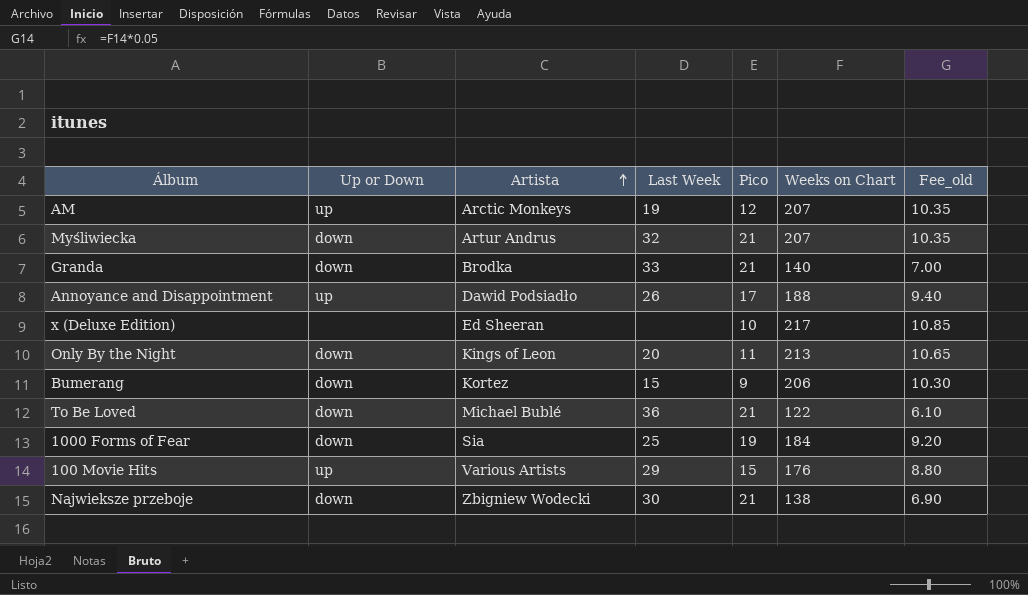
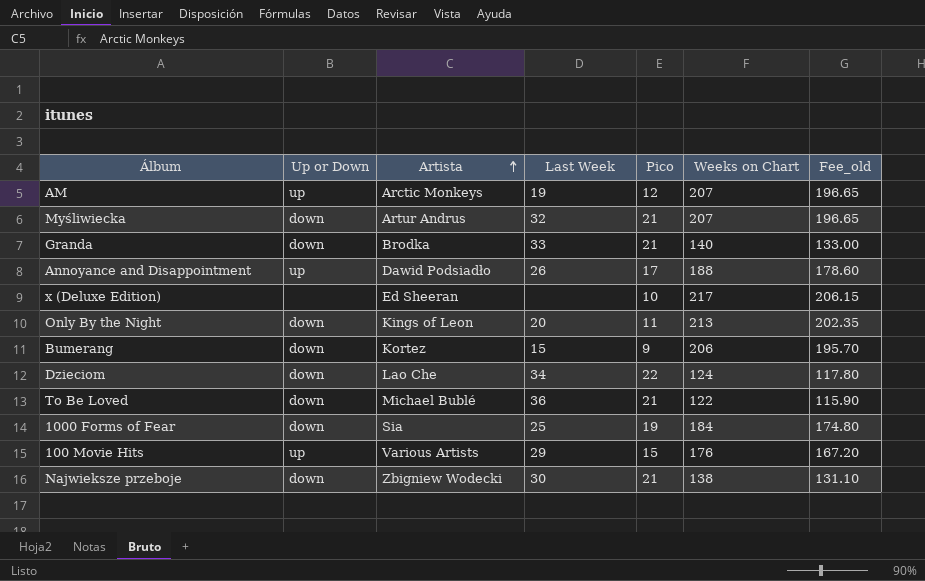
column Fee_old | formula: [Weeks on Chart] * 0.05 -> [Weeks on Chart] * 0.95
row Dzieciom: none -> down | Lao Che | 34 | 22 | 124 | 117.80

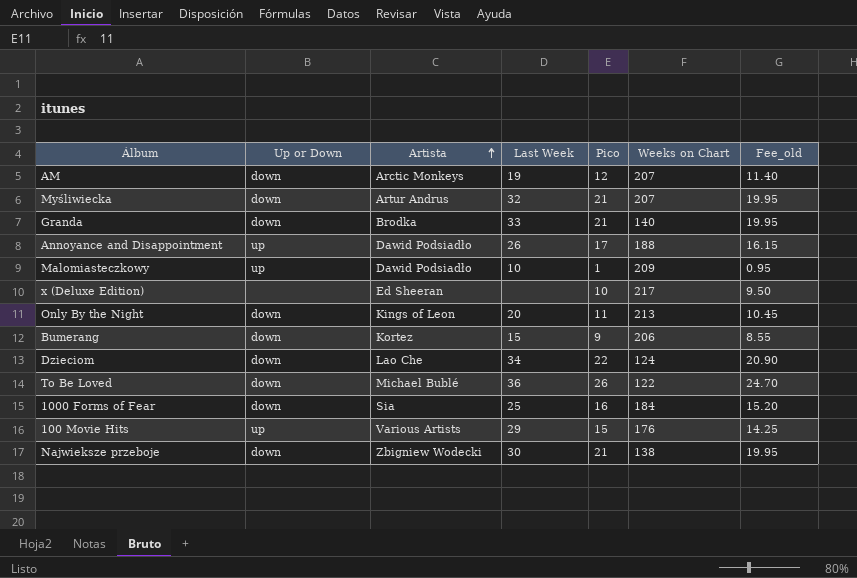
column Fee_old | formula: [Weeks on Chart] * 0.95 -> [Pico] * 0.95
AM | Up or Down: up -> down
row Malomiasteczkowy: none -> up | Dawid Podsiadło | 10 | 1 | 209 | 0.95
To Be Loved | Pico: 21 -> 26
1000 Forms of Fear | Pico: 19 -> 16

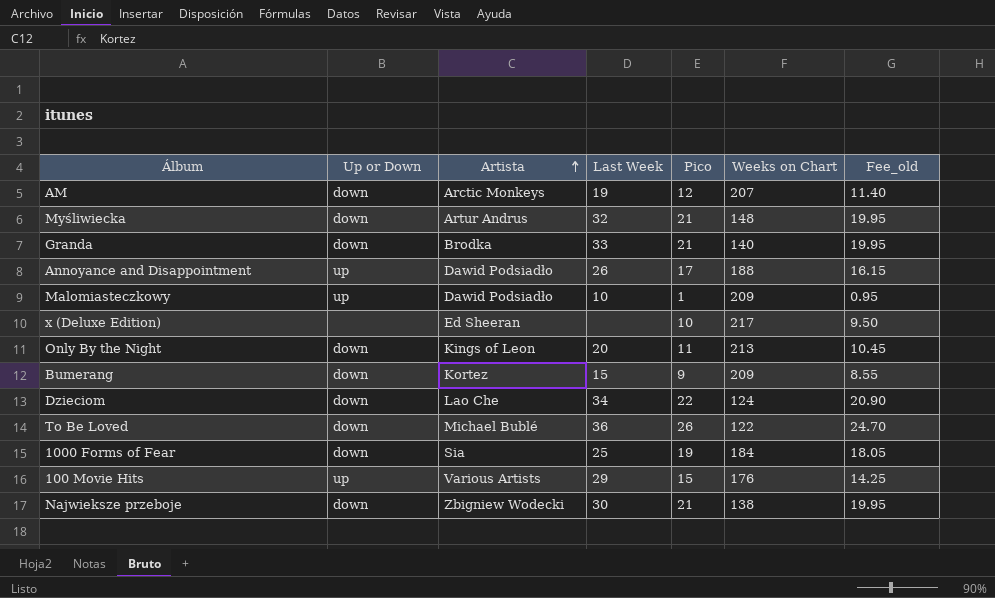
Myśliwiecka | Weeks on Chart: 207 -> 148
Bumerang | Weeks on Chart: 206 -> 209
1000 Forms of Fear | Pico: 16 -> 19
1000 Forms of Fear | Fee_old: 15.20 -> 18.05

